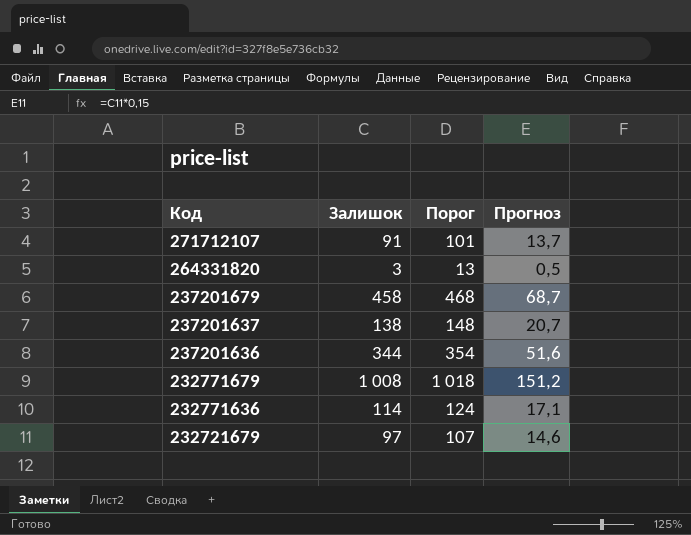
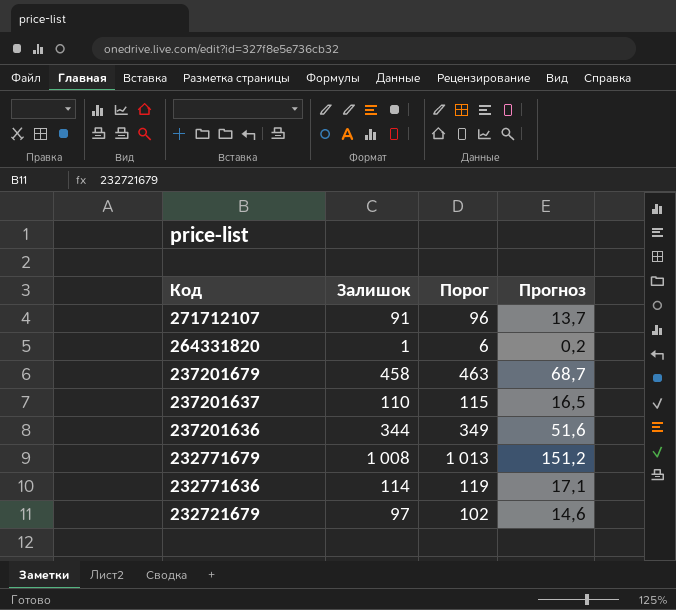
column Порог | formula: [Залишок] + 10 -> [Залишок] + 5
264331820 | Залишок: 3 -> 1
264331820 | Прогноз: 0,5 -> 0,2
237201637 | Залишок: 138 -> 110
237201637 | Прогноз: 20,7 -> 16,5

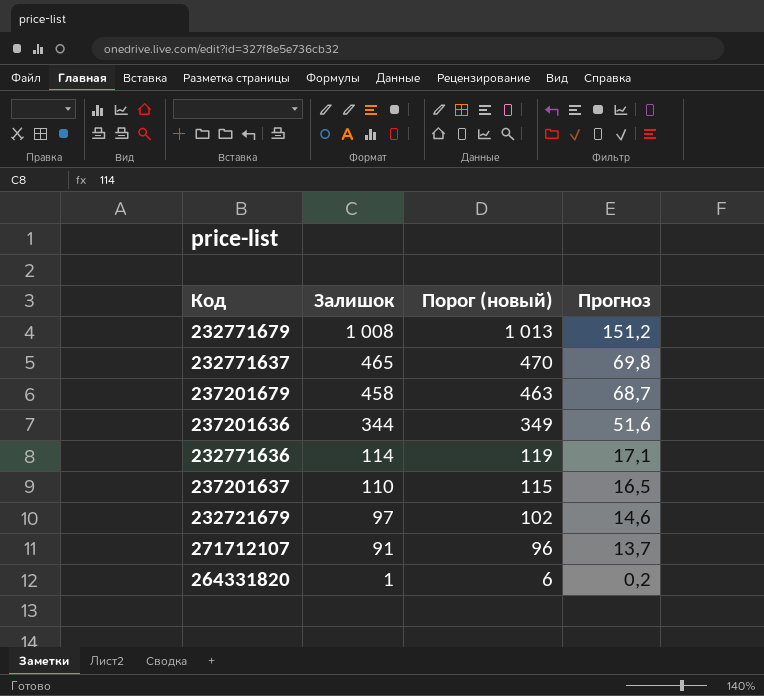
row order: Код descending -> Залишок descending
column name: Порог -> Порог (новый)
row 232771637: none -> 465 | 470 | 69,8

